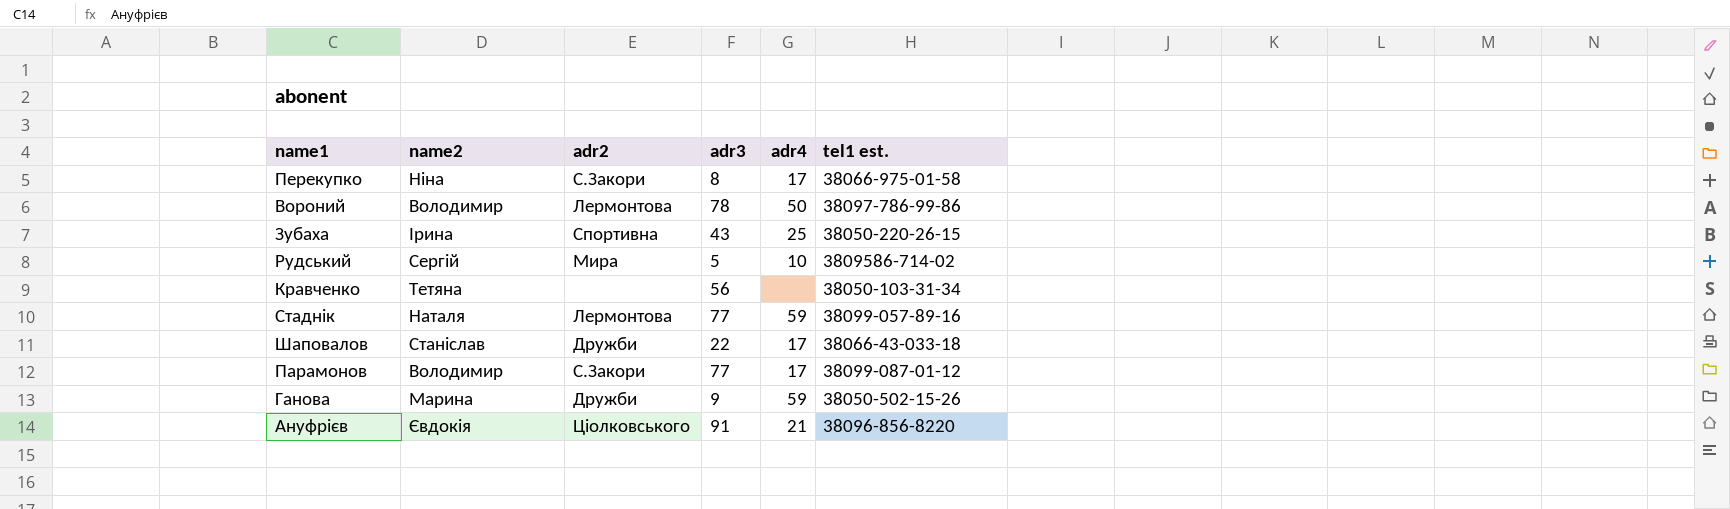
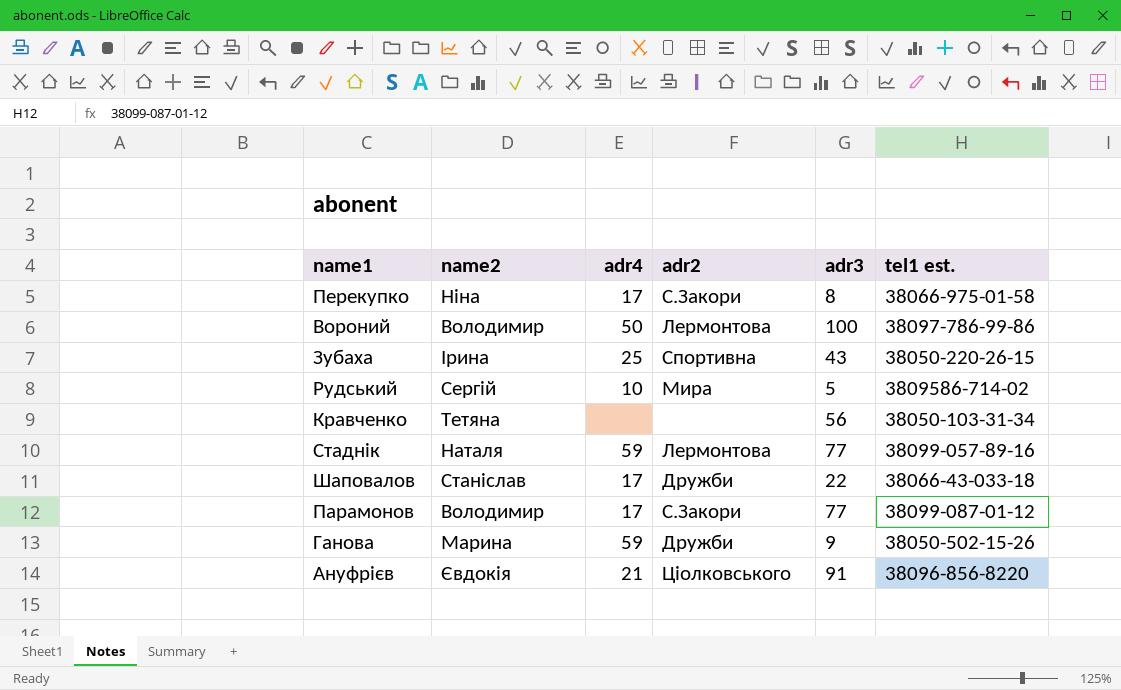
column adr4 | position: 5 -> 3
Вороний | adr3: 78 -> 100

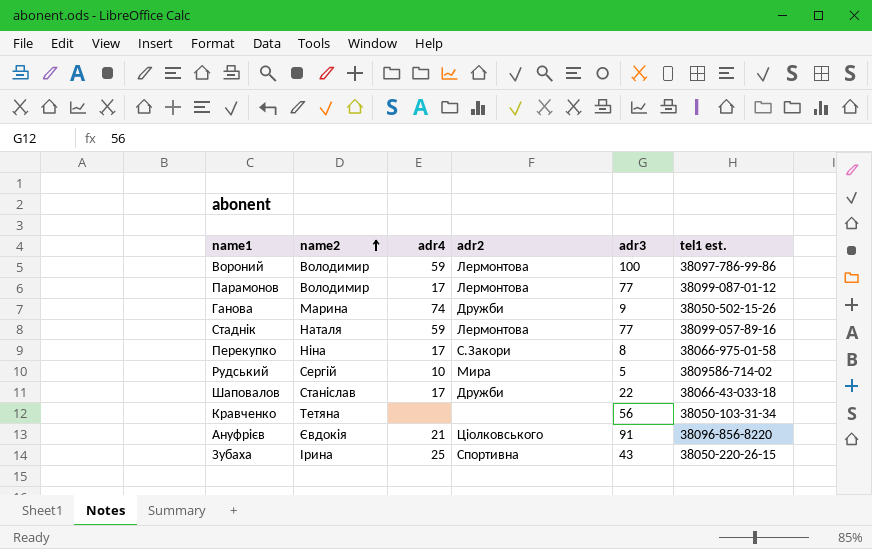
row order: none -> name2 ascending
Вороний | adr4: 50 -> 59
Парамонов | adr2: С.Закори -> Лермонтова
Ганова | adr4: 59 -> 74

